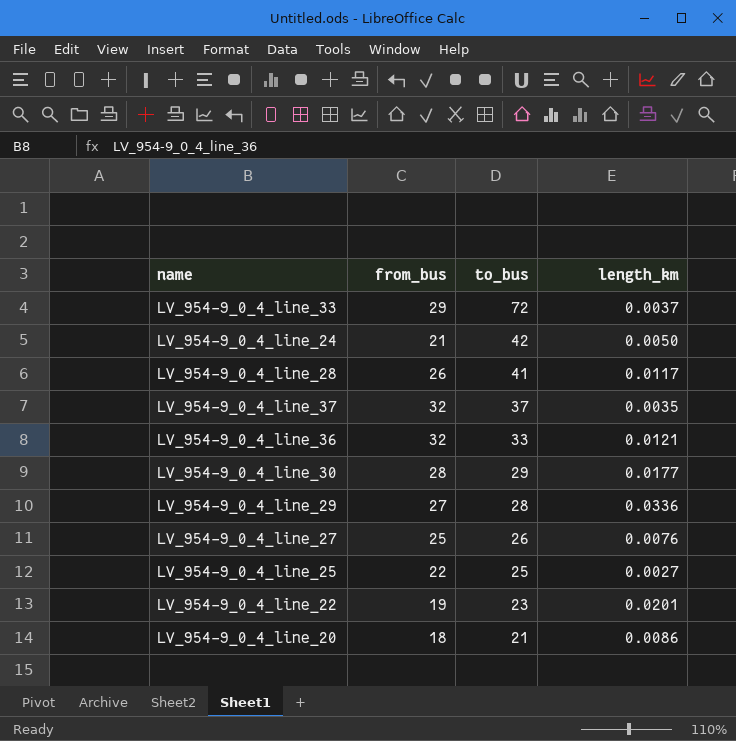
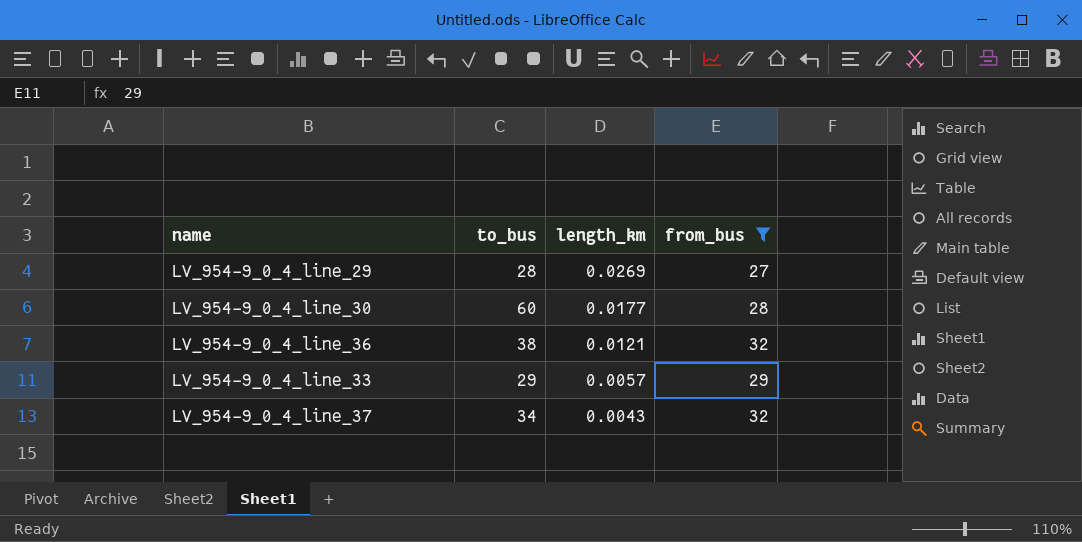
filter: none -> from_bus >= 27
row order: to_bus descending -> length_km descending
column from_bus | position: 2 -> 4
LV_954-9_0_4_line_29 | length_km: 0.0336 -> 0.0269
LV_954-9_0_4_line_30 | to_bus: 29 -> 60
LV_954-9_0_4_line_36 | to_bus: 33 -> 38
LV_954-9_0_4_line_33 | to_bus: 72 -> 29
LV_954-9_0_4_line_33 | length_km: 0.0037 -> 0.0057
LV_954-9_0_4_line_37 | to_bus: 37 -> 34
LV_954-9_0_4_line_37 | length_km: 0.0035 -> 0.0043

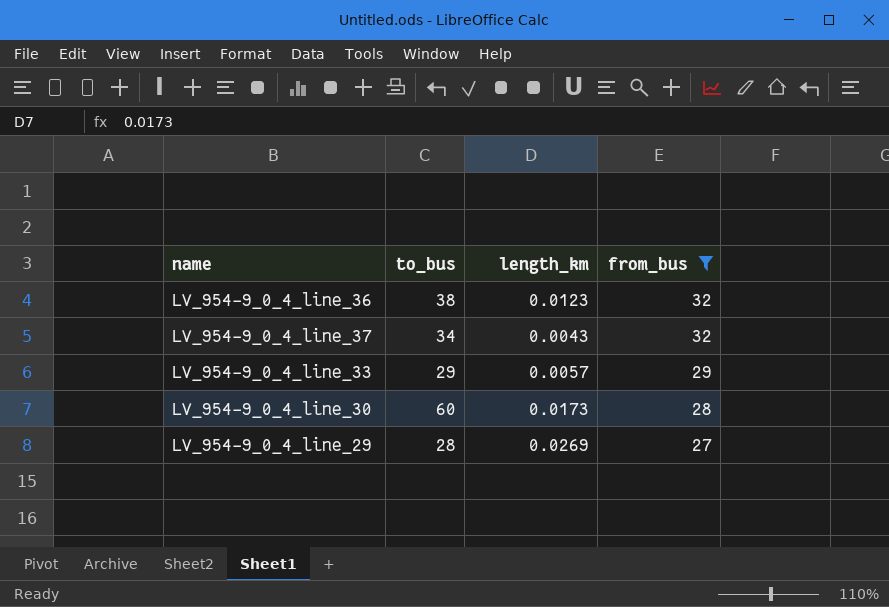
row order: length_km descending -> from_bus descending
LV_954-9_0_4_line_36 | length_km: 0.0121 -> 0.0123
LV_954-9_0_4_line_30 | length_km: 0.0177 -> 0.0173

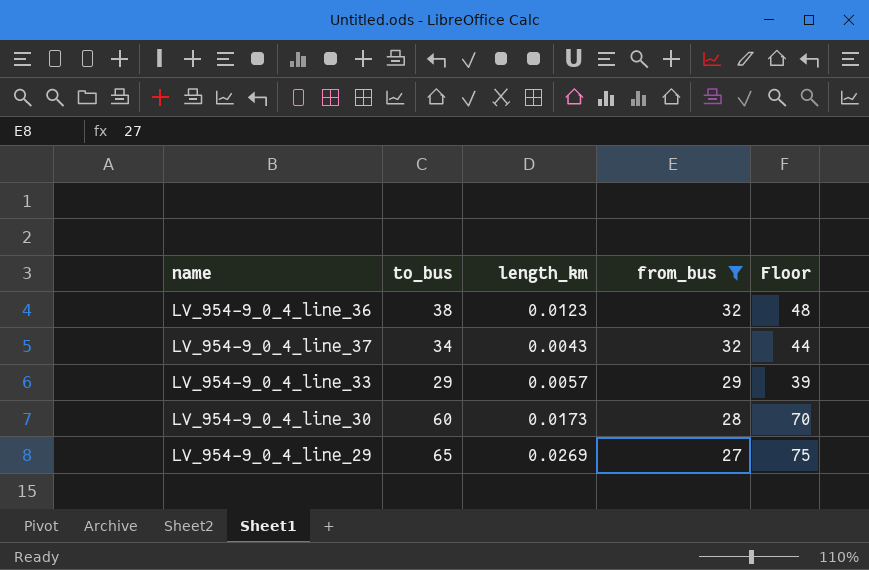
column Floor | formula: none -> [to_bus] + 10
LV_954-9_0_4_line_29 | to_bus: 28 -> 65

